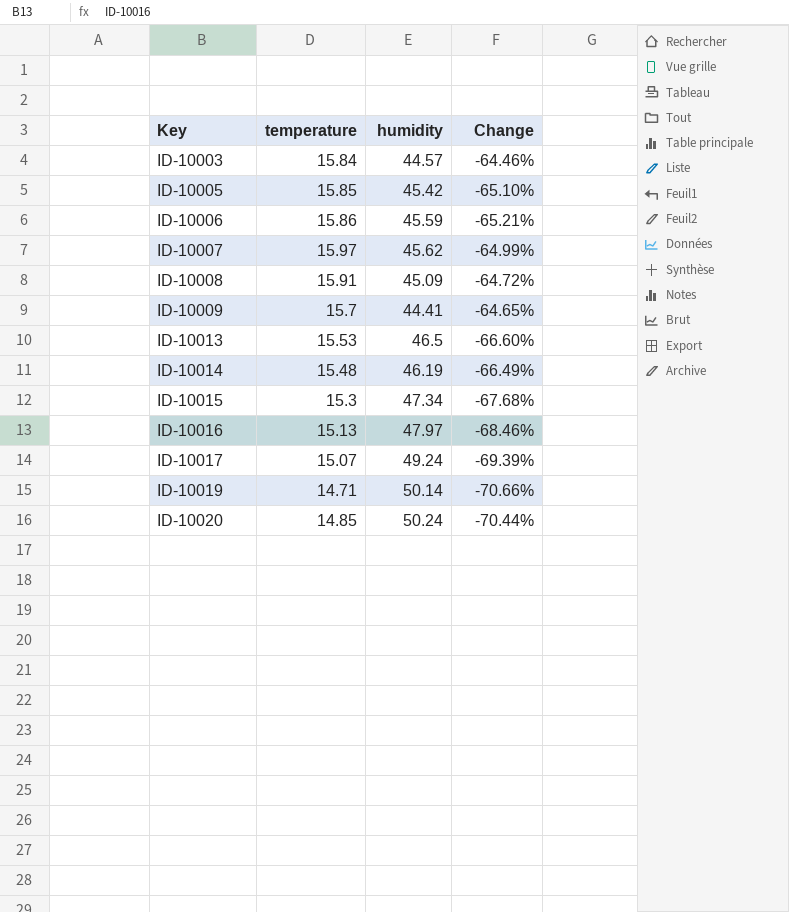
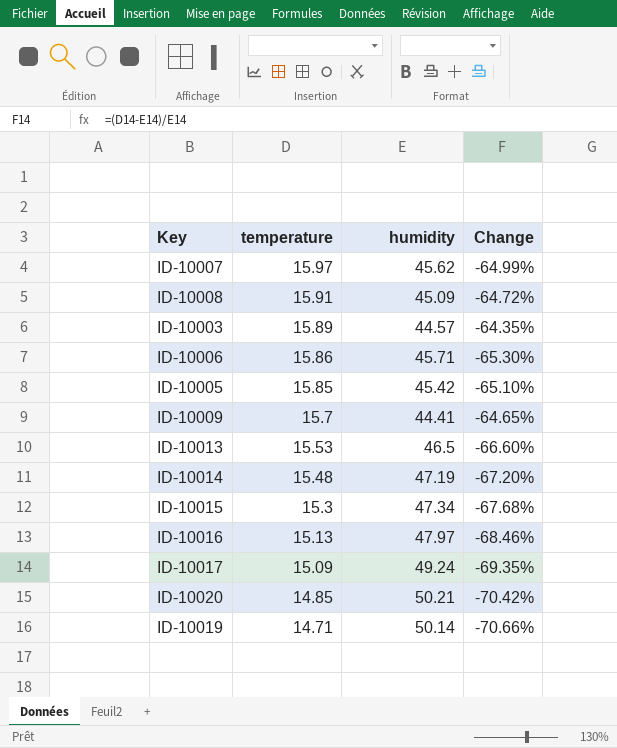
row order: Key ascending -> temperature descending
ID-10003 | temperature: 15.84 -> 15.89
ID-10003 | Change: -64.46% -> -64.35%
ID-10006 | humidity: 45.59 -> 45.71
ID-10006 | Change: -65.21% -> -65.30%
ID-10014 | humidity: 46.19 -> 47.19
ID-10014 | Change: -66.49% -> -67.20%
ID-10017 | temperature: 15.07 -> 15.09
ID-10017 | Change: -69.39% -> -69.35%
ID-10020 | humidity: 50.24 -> 50.21
ID-10020 | Change: -70.44% -> -70.42%

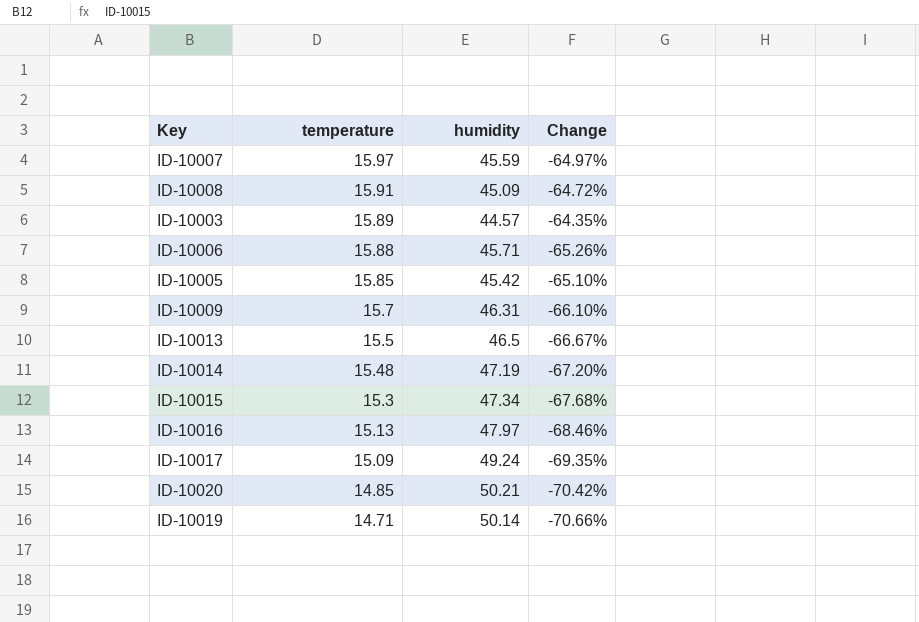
ID-10007 | humidity: 45.62 -> 45.59
ID-10007 | Change: -64.99% -> -64.97%
ID-10006 | temperature: 15.86 -> 15.88
ID-10006 | Change: -65.30% -> -65.26%
ID-10009 | humidity: 44.41 -> 46.31
ID-10009 | Change: -64.65% -> -66.10%
ID-10013 | temperature: 15.53 -> 15.5
ID-10013 | Change: -66.60% -> -66.67%

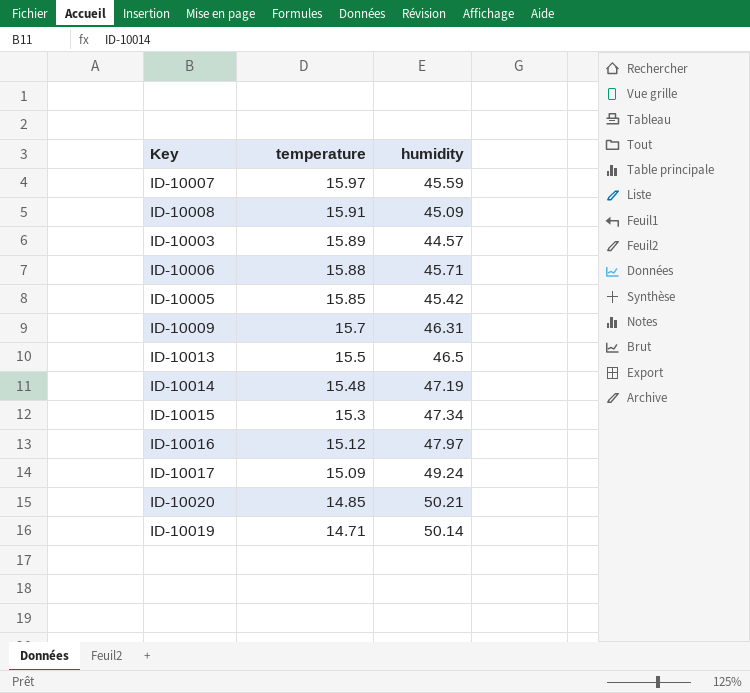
column Change | formula: ([temperature] - [humidity]) / [humidity] -> none
ID-10016 | temperature: 15.13 -> 15.12

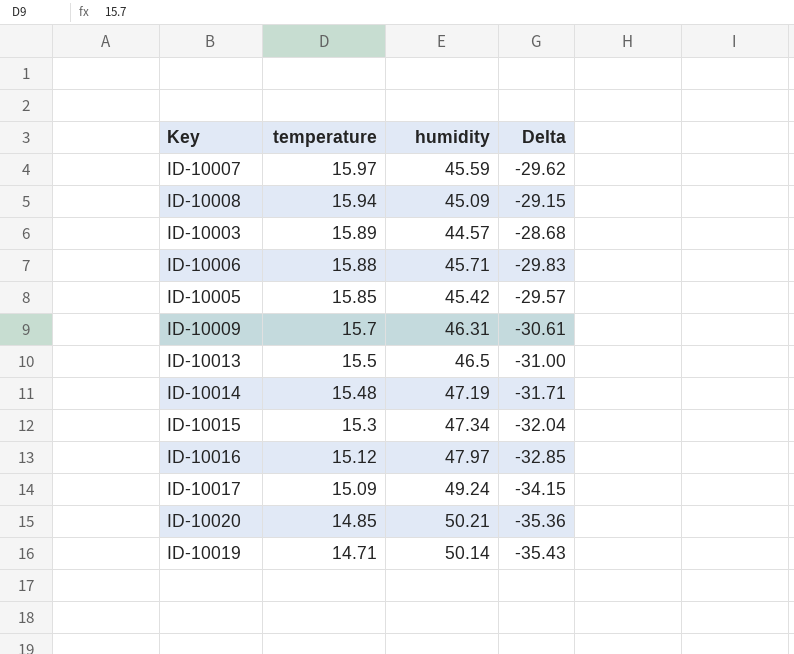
column Delta | formula: none -> [temperature] - [humidity]
ID-10008 | temperature: 15.91 -> 15.94

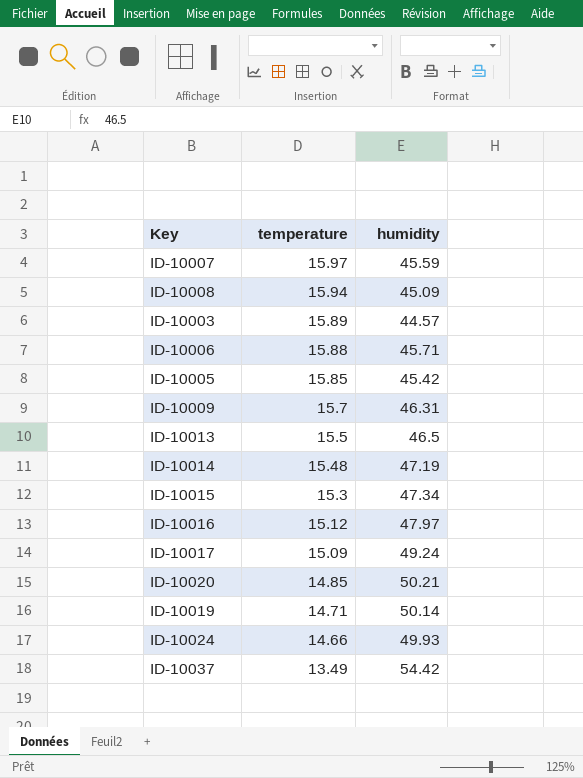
column Delta | formula: [temperature] - [humidity] -> none
row ID-10024: none -> 14.66 | 49.93
row ID-10037: none -> 13.49 | 54.42

